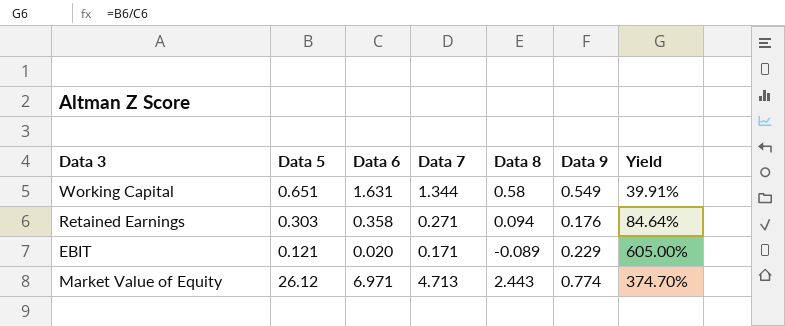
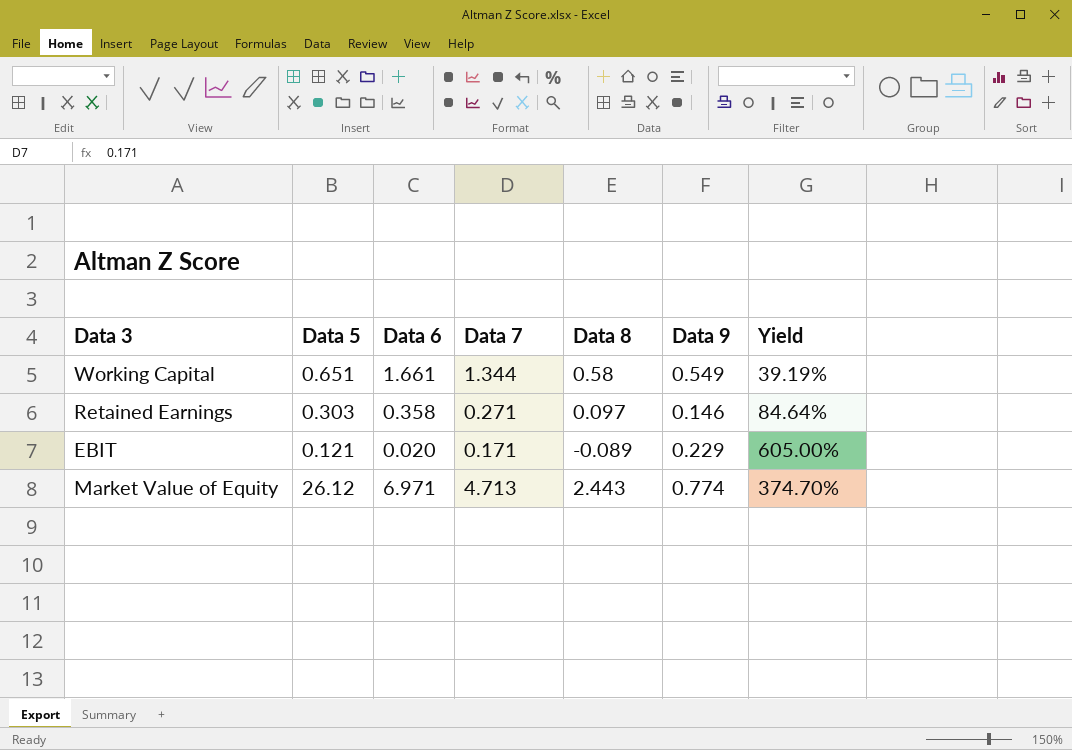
Working Capital | Data 6: 1.631 -> 1.661
Working Capital | Yield: 39.91% -> 39.19%
Retained Earnings | Data 8: 0.094 -> 0.097
Retained Earnings | Data 9: 0.176 -> 0.146

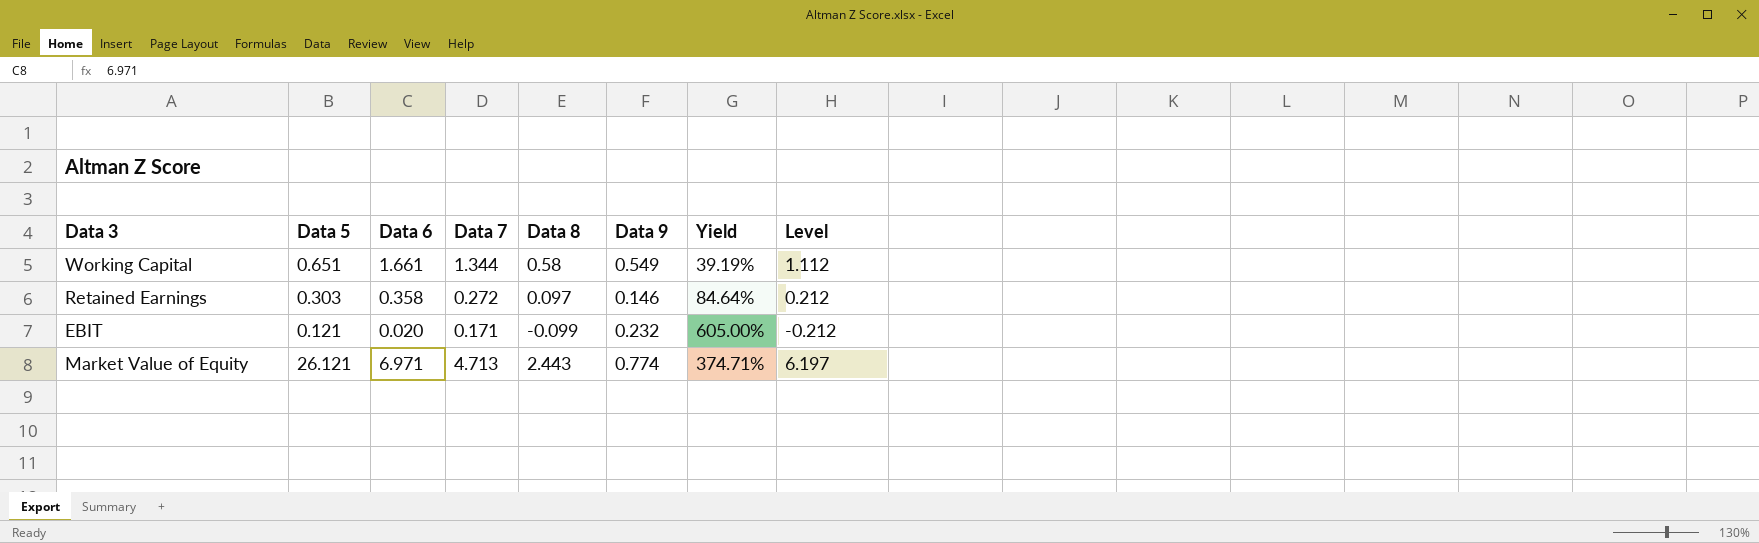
column Level | formula: none -> [Data 6] - [Data 9]
Retained Earnings | Data 7: 0.271 -> 0.272
EBIT | Data 8: -0.089 -> -0.099
EBIT | Data 9: 0.229 -> 0.232
Market Value of Equity | Data 5: 26.12 -> 26.121
Market Value of Equity | Yield: 374.70% -> 374.71%

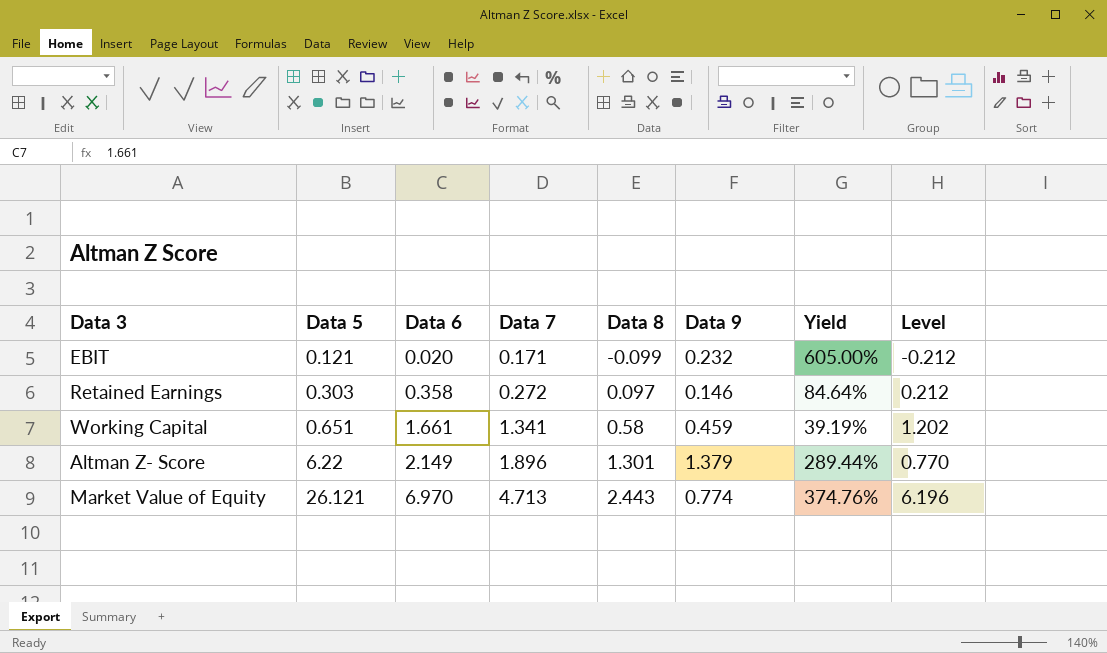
row order: none -> Data 5 ascending
Working Capital | Data 7: 1.344 -> 1.341
Working Capital | Data 9: 0.549 -> 0.459
Working Capital | Level: 1.112 -> 1.202
row Altman Z- Score: none -> 6.22 | 2.149 | 1.896 | 1.301 | 1.379 | 289.44% | 0.770
Market Value of Equity | Data 6: 6.971 -> 6.970
Market Value of Equity | Yield: 374.71% -> 374.76%
Market Value of Equity | Level: 6.197 -> 6.196

